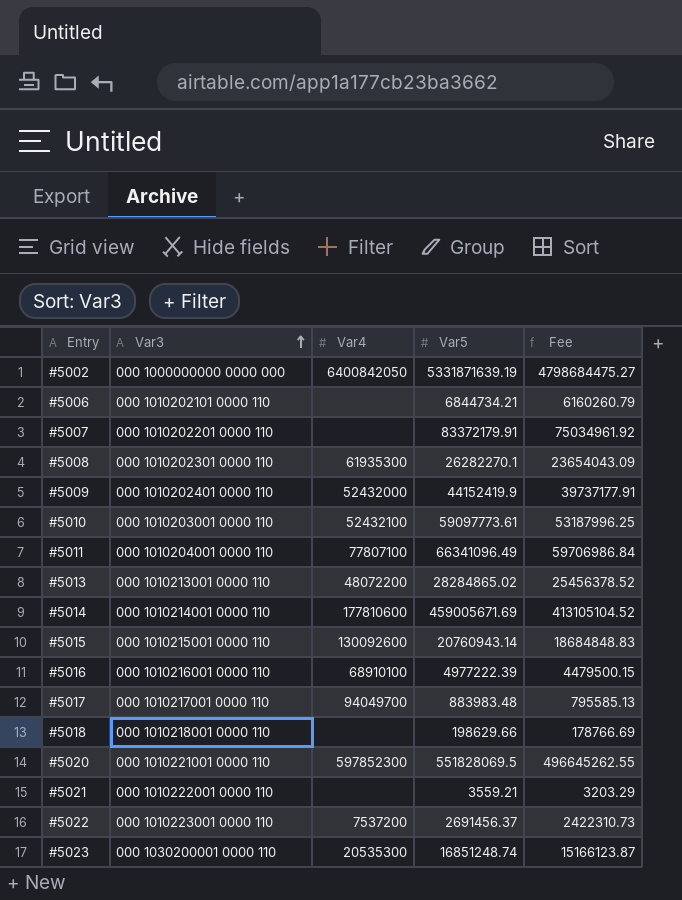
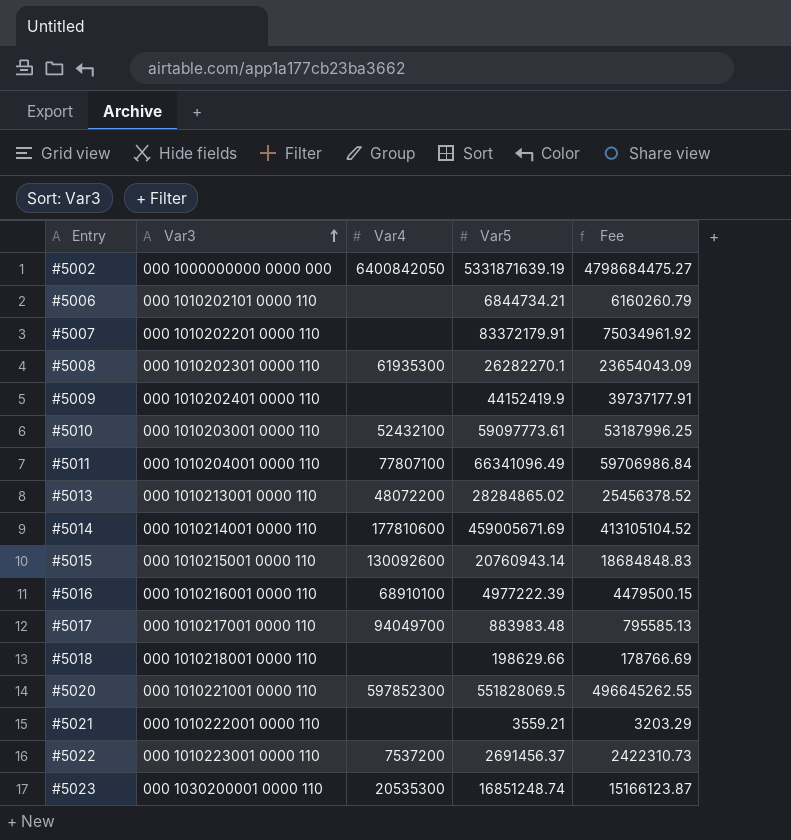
#5009 | Var4: 52432000 -> none

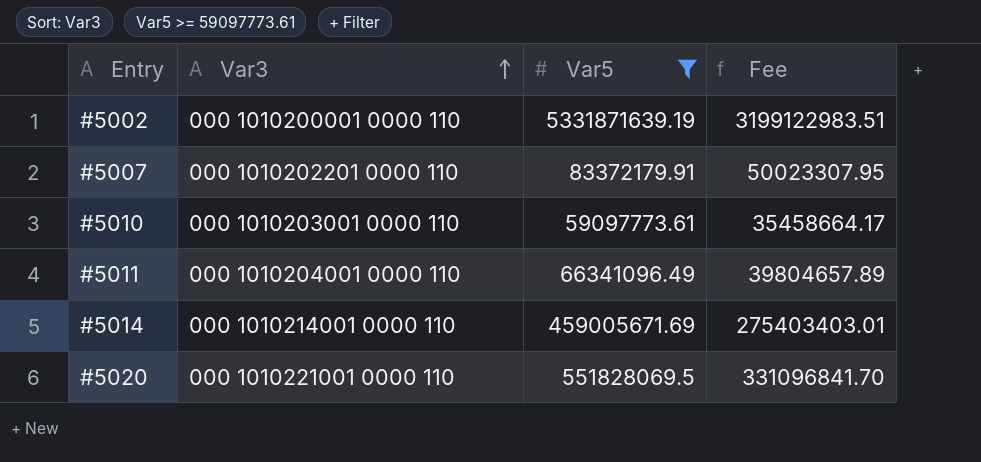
filter: none -> Var5 >= 59097773.61
column Var4 | position: 3 -> none
column Fee | formula: [Var5] * 0.9 -> [Var5] * 0.6
#5002 | Var3: 000 1000000000 0000 000 -> 000 1010200001 0000 110

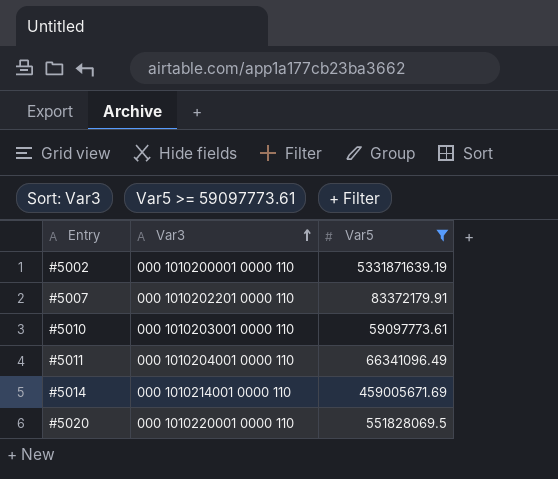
column Fee | formula: [Var5] * 0.6 -> none
#5020 | Var3: 000 1010221001 0000 110 -> 000 1010220001 0000 110

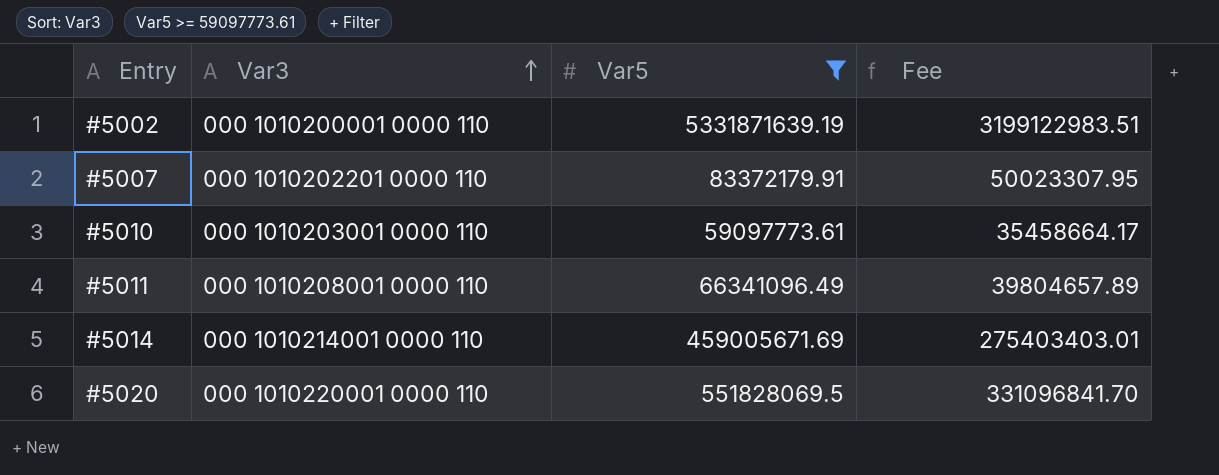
column Fee | formula: none -> [Var5] * 0.6
#5011 | Var3: 000 1010204001 0000 110 -> 000 1010208001 0000 110

